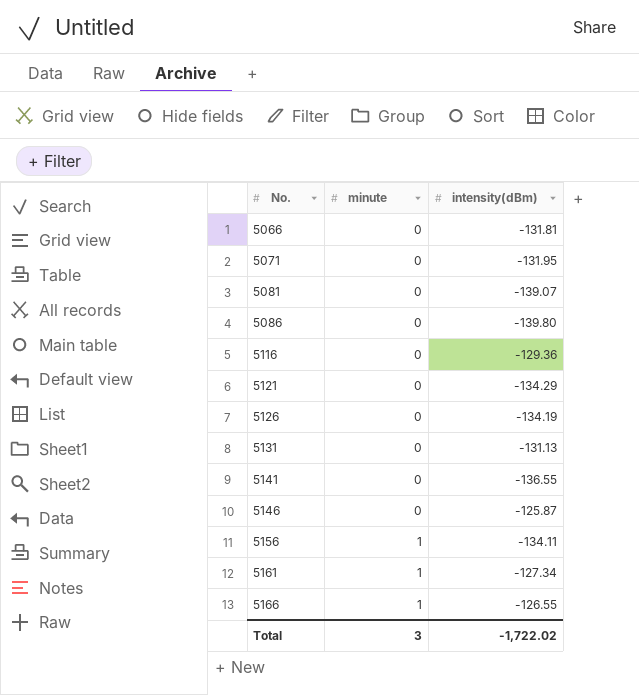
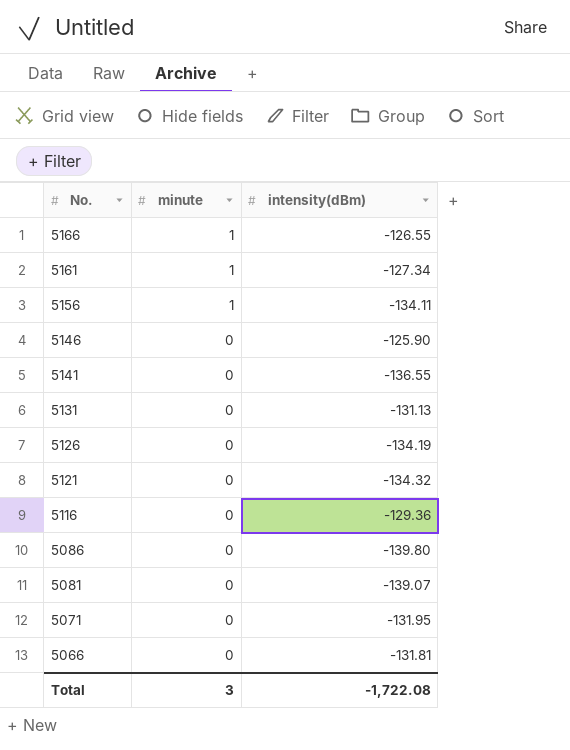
row order: No. ascending -> No. descending
5146 | intensity(dBm): -125.87 -> -125.90
5121 | intensity(dBm): -134.29 -> -134.32
Total | intensity(dBm): -1,722.02 -> -1,722.08

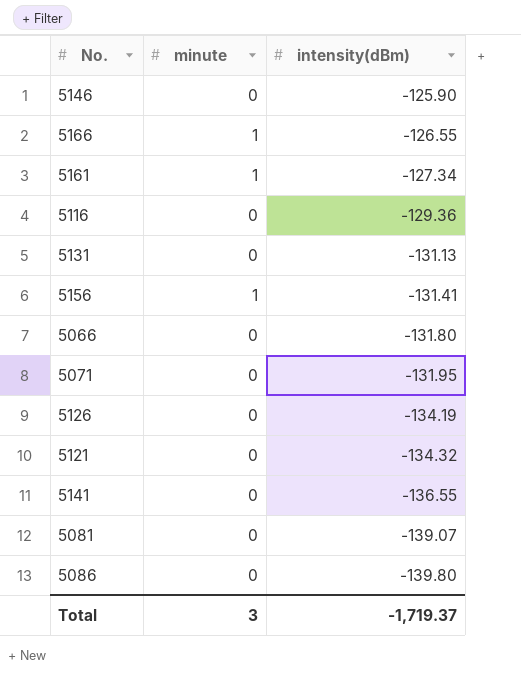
row order: No. descending -> intensity(dBm) descending
5156 | intensity(dBm): -134.11 -> -131.41
5066 | intensity(dBm): -131.81 -> -131.80
Total | intensity(dBm): -1,722.08 -> -1,719.37

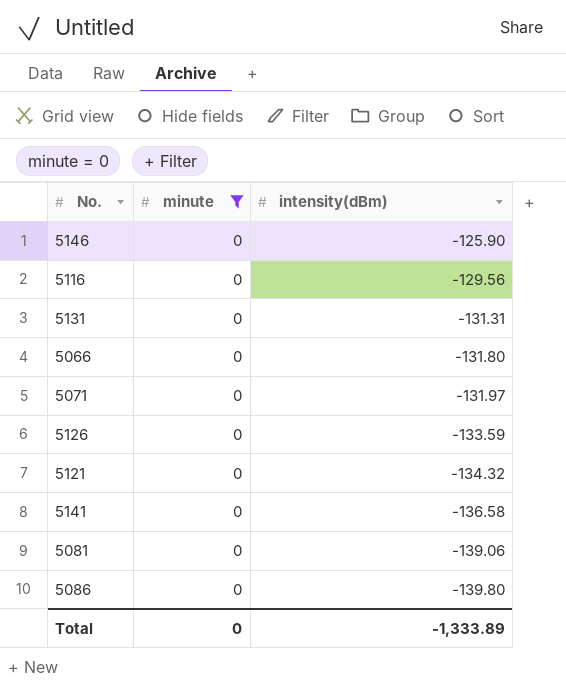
filter: none -> minute = 0
5116 | intensity(dBm): -129.36 -> -129.56
5131 | intensity(dBm): -131.13 -> -131.31
5071 | intensity(dBm): -131.95 -> -131.97
5126 | intensity(dBm): -134.19 -> -133.59
5141 | intensity(dBm): -136.55 -> -136.58
5081 | intensity(dBm): -139.07 -> -139.06
Total | minute: 3 -> 0
Total | intensity(dBm): -1,719.37 -> -1,333.89

